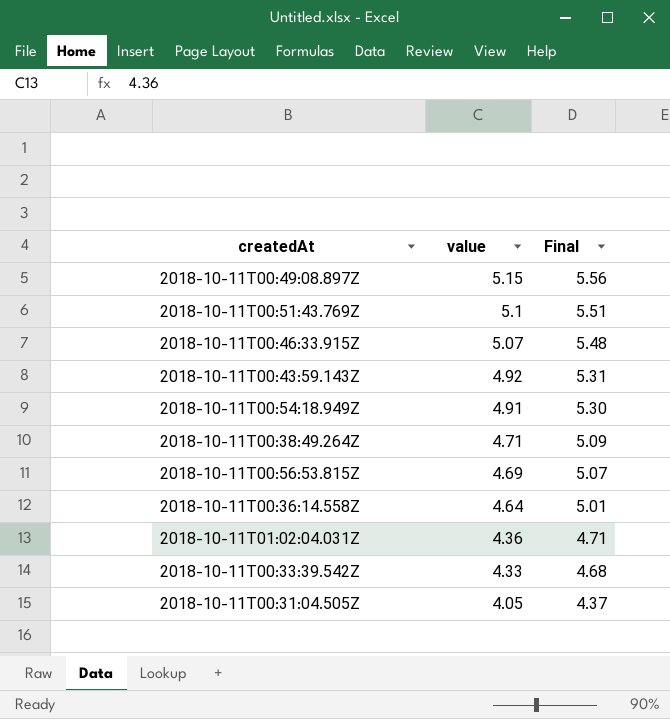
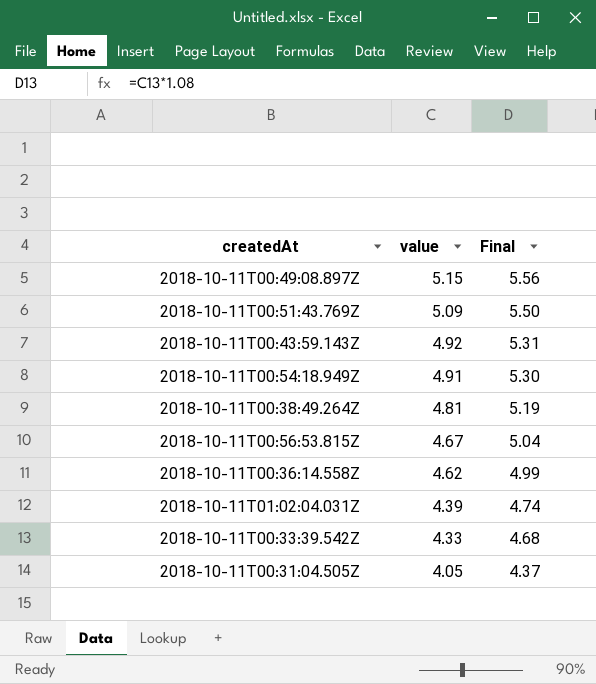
row 2018-10-11T00:46:33.915Z: 5.07 | 5.48 -> none
2018-10-11T00:51:43.769Z | value: 5.1 -> 5.09
2018-10-11T00:51:43.769Z | Final: 5.51 -> 5.50
2018-10-11T00:38:49.264Z | value: 4.71 -> 4.81
2018-10-11T00:38:49.264Z | Final: 5.09 -> 5.19
2018-10-11T00:56:53.815Z | value: 4.69 -> 4.67
2018-10-11T00:56:53.815Z | Final: 5.07 -> 5.04
2018-10-11T00:36:14.558Z | value: 4.64 -> 4.62
2018-10-11T00:36:14.558Z | Final: 5.01 -> 4.99
2018-10-11T01:02:04.031Z | value: 4.36 -> 4.39
2018-10-11T01:02:04.031Z | Final: 4.71 -> 4.74

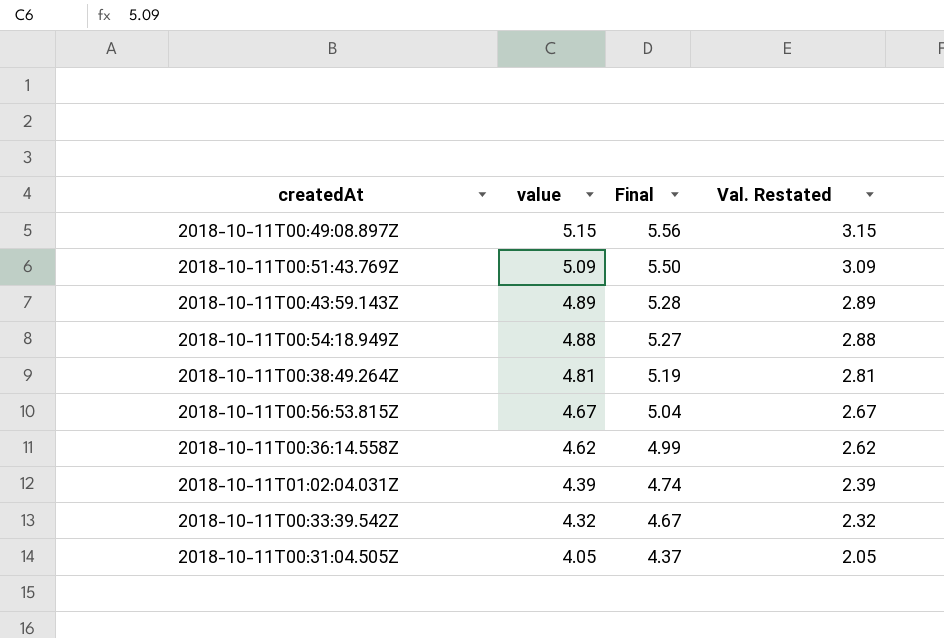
column Val. Restated | formula: none -> [value] - 2
2018-10-11T00:43:59.143Z | value: 4.92 -> 4.89
2018-10-11T00:43:59.143Z | Final: 5.31 -> 5.28
2018-10-11T00:54:18.949Z | value: 4.91 -> 4.88
2018-10-11T00:54:18.949Z | Final: 5.30 -> 5.27
2018-10-11T00:33:39.542Z | value: 4.33 -> 4.32
2018-10-11T00:33:39.542Z | Final: 4.68 -> 4.67

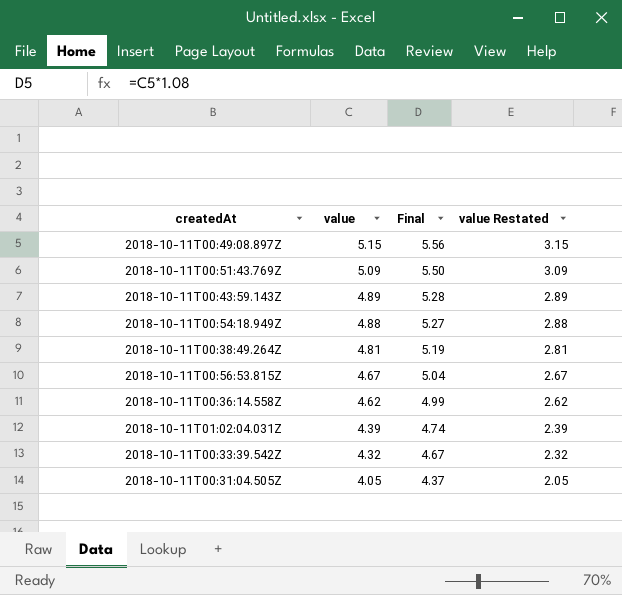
column name: Val. Restated -> value Restated

